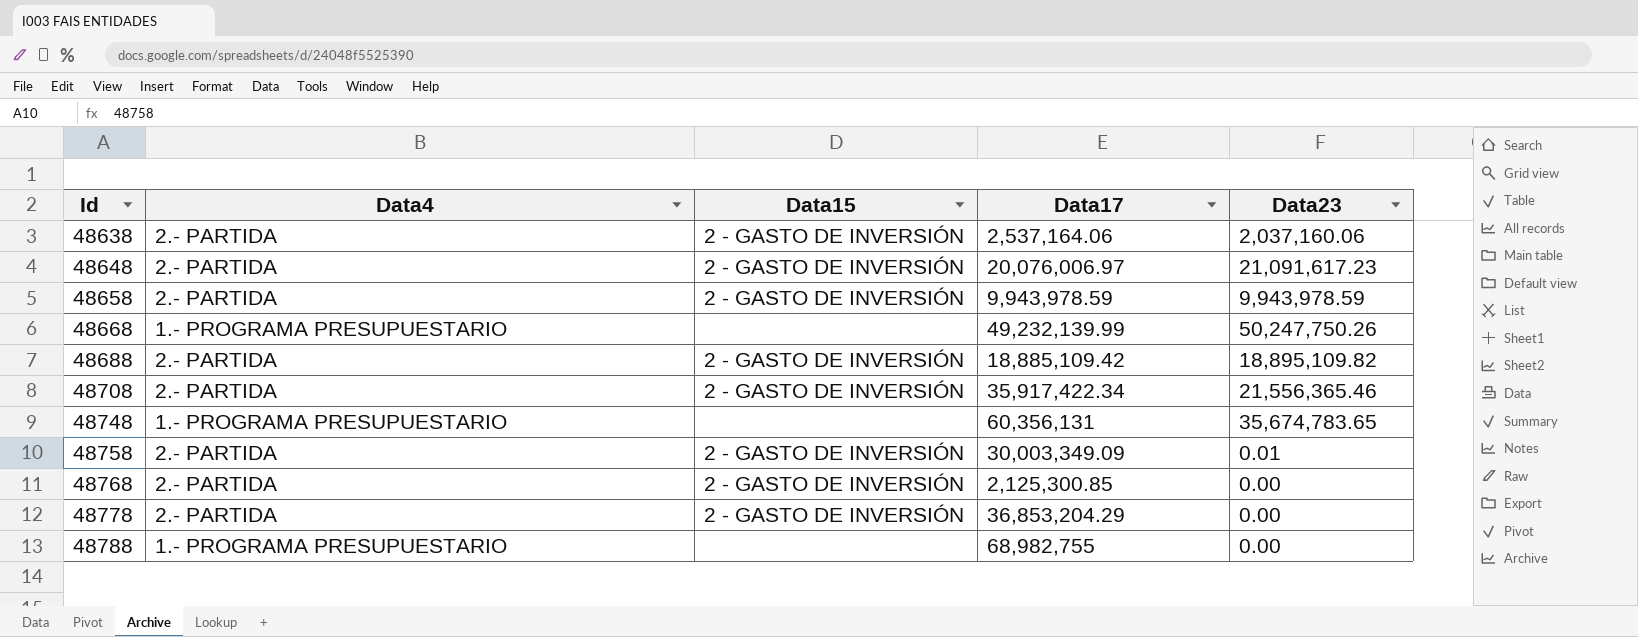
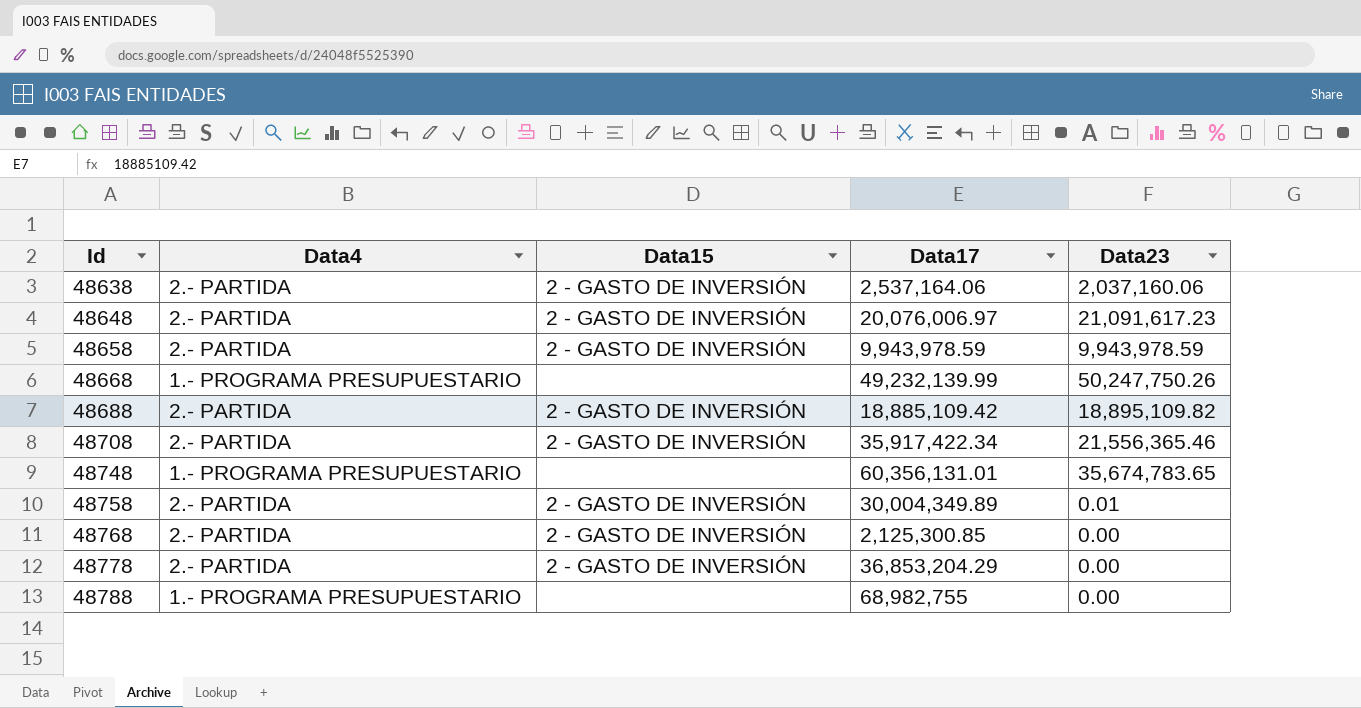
48748 | Data17: 60,356,131 -> 60,356,131.01
48758 | Data17: 30,003,349.09 -> 30,004,349.89

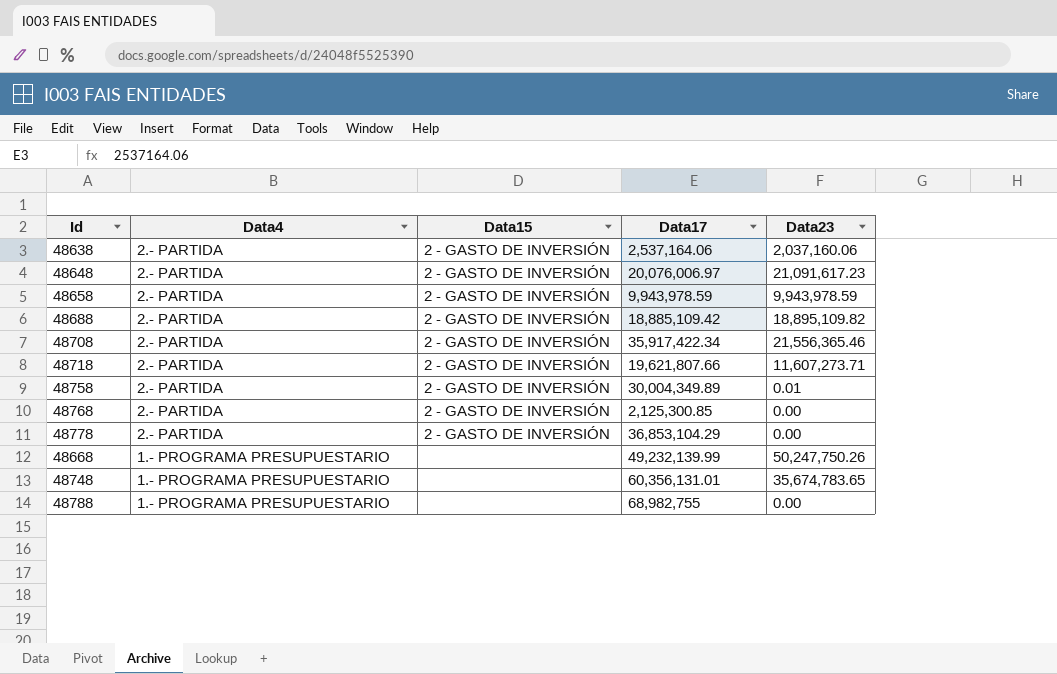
row order: Id ascending -> Data4 descending
row 48718: none -> 2.- PARTIDA | 2 - GASTO DE INVERSIÓN | 19,621,807.66 | 11,607,273.71
48778 | Data17: 36,853,204.29 -> 36,853,104.29

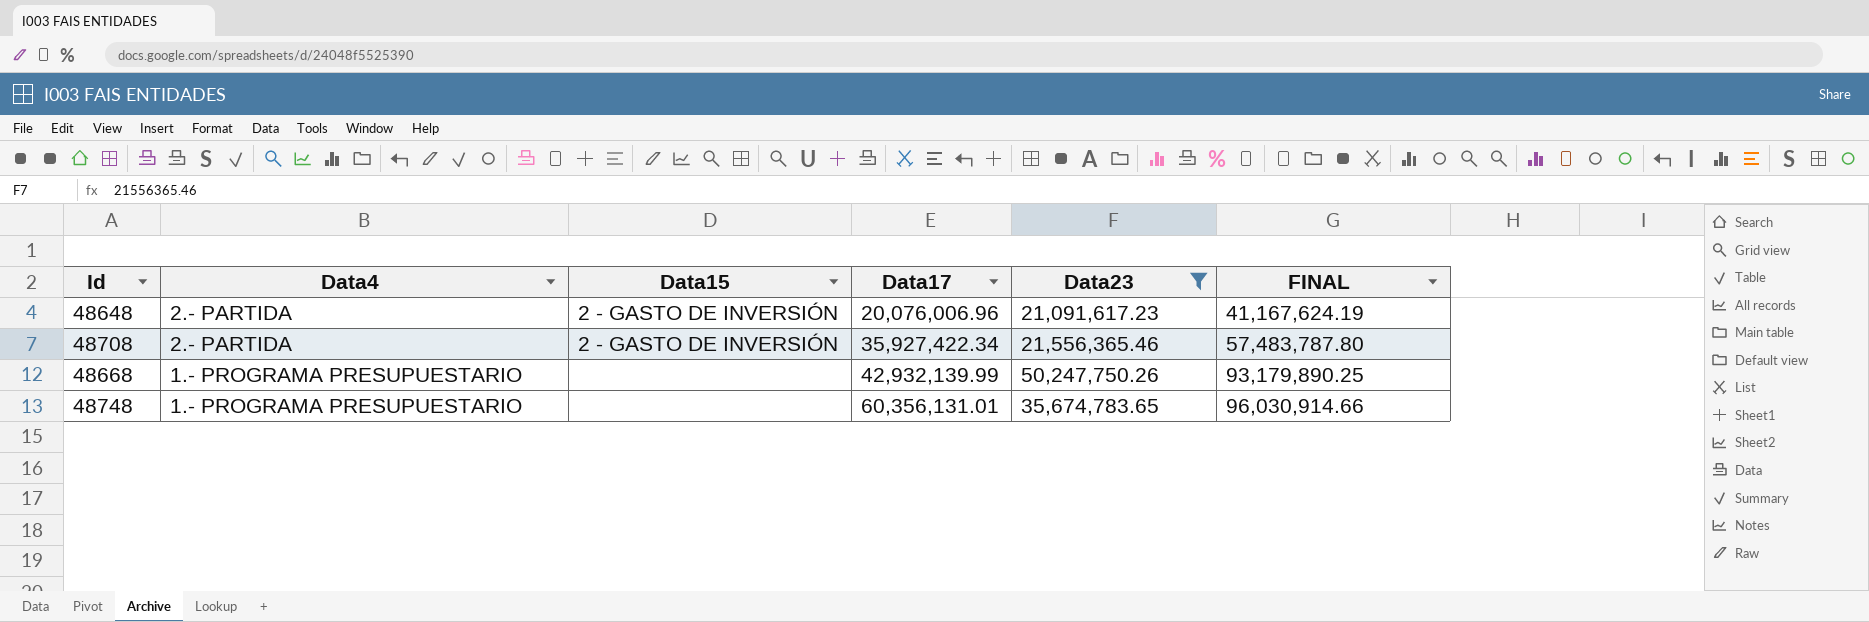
filter: none -> Data23 >= 21,091,617.23
column FINAL | formula: none -> [Data17] + [Data23]
48648 | Data17: 20,076,006.97 -> 20,076,006.96
48708 | Data17: 35,917,422.34 -> 35,927,422.34
48668 | Data17: 49,232,139.99 -> 42,932,139.99

